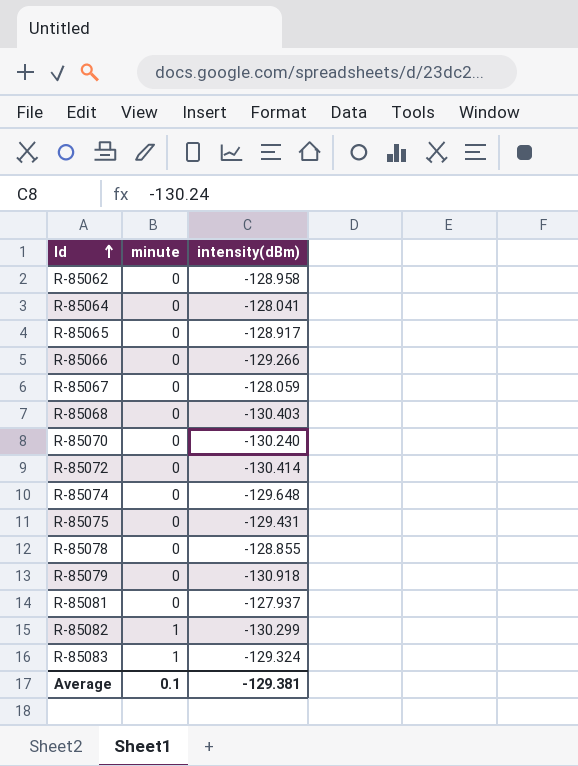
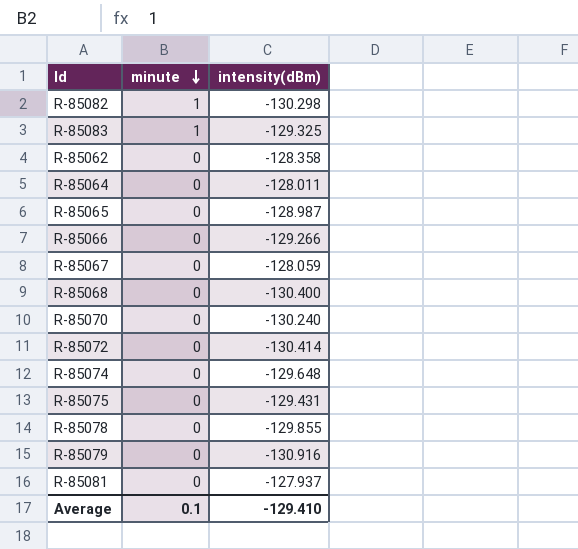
row order: Id ascending -> minute descending
R-85082 | intensity(dBm): -130.299 -> -130.298
R-85083 | intensity(dBm): -129.324 -> -129.325
R-85062 | intensity(dBm): -128.958 -> -128.358
R-85064 | intensity(dBm): -128.041 -> -128.011
R-85065 | intensity(dBm): -128.917 -> -128.987
R-85068 | intensity(dBm): -130.403 -> -130.400
R-85078 | intensity(dBm): -128.855 -> -129.855
R-85079 | intensity(dBm): -130.918 -> -130.916
Average | intensity(dBm): -129.381 -> -129.410

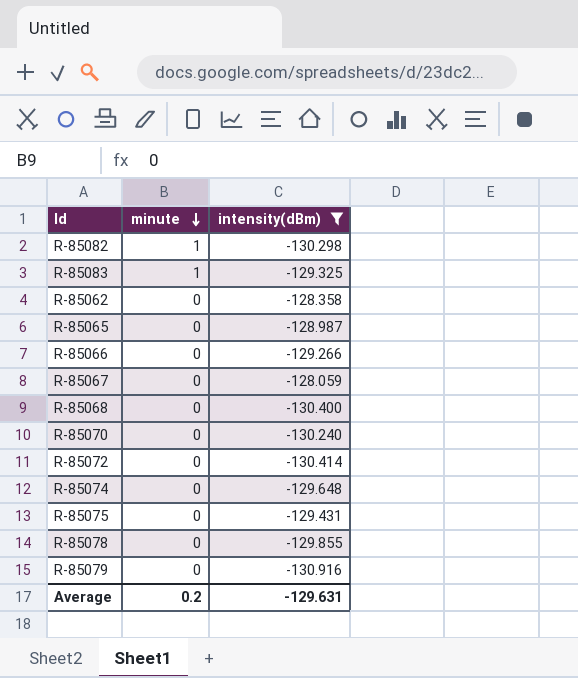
filter: none -> intensity(dBm) <= -128.059
Average | minute: 0.1 -> 0.2
Average | intensity(dBm): -129.410 -> -129.631

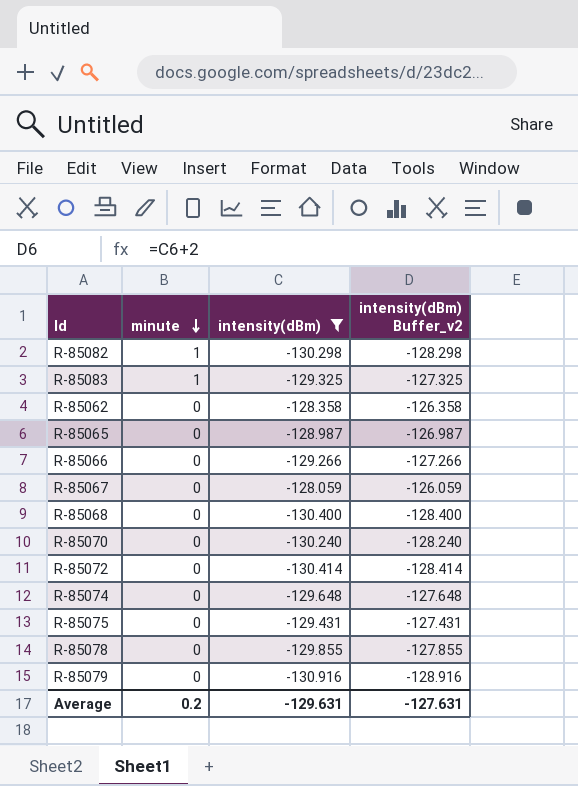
column intensity(dBm) Buffer_v2 | formula: none -> [intensity(dBm)] + 2

